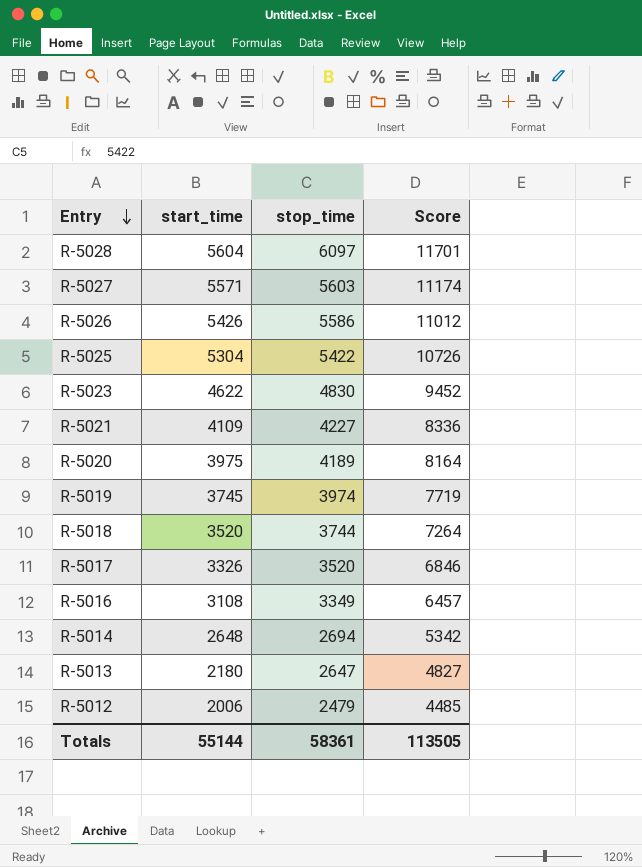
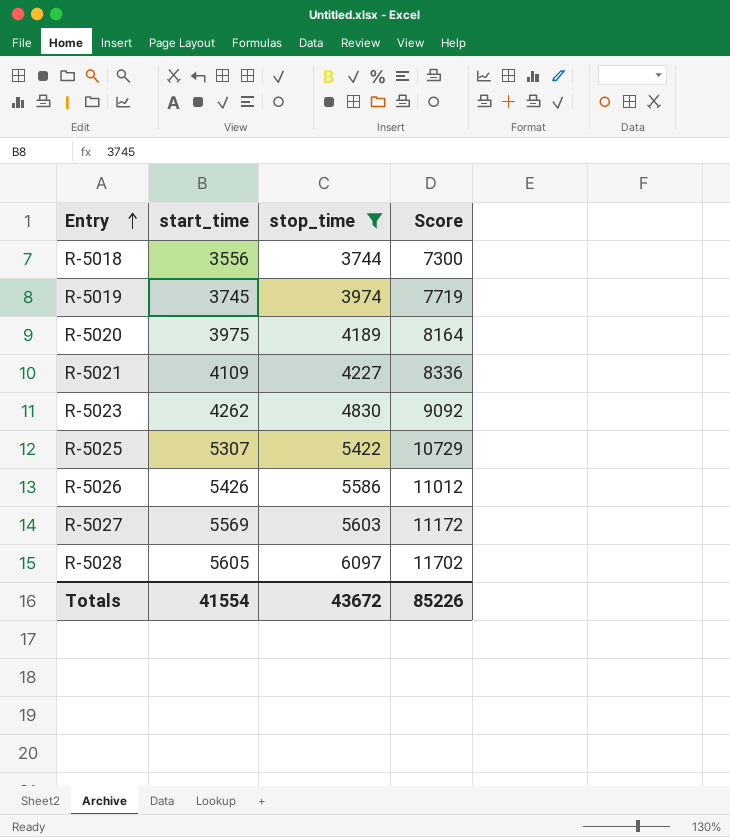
filter: none -> stop_time >= 3744
row order: Entry descending -> Entry ascending
R-5018 | start_time: 3520 -> 3556
R-5018 | Score: 7264 -> 7300
R-5023 | start_time: 4622 -> 4262
R-5023 | Score: 9452 -> 9092
R-5025 | start_time: 5304 -> 5307
R-5025 | Score: 10726 -> 10729
R-5027 | start_time: 5571 -> 5569
R-5027 | Score: 11174 -> 11172
R-5028 | start_time: 5604 -> 5605
R-5028 | Score: 11701 -> 11702
Totals | start_time: 55144 -> 41554
Totals | stop_time: 58361 -> 43672
Totals | Score: 113505 -> 85226

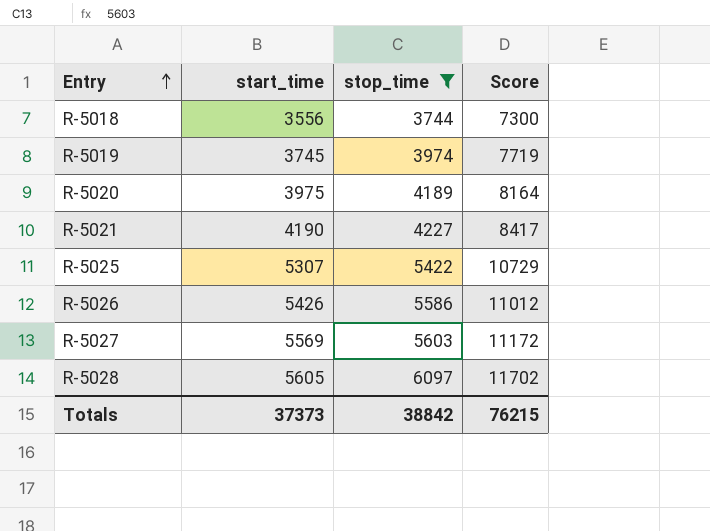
row R-5023: 4262 | 4830 | 9092 -> none
R-5021 | start_time: 4109 -> 4190
R-5021 | Score: 8336 -> 8417
Totals | start_time: 41554 -> 37373
Totals | stop_time: 43672 -> 38842
Totals | Score: 85226 -> 76215

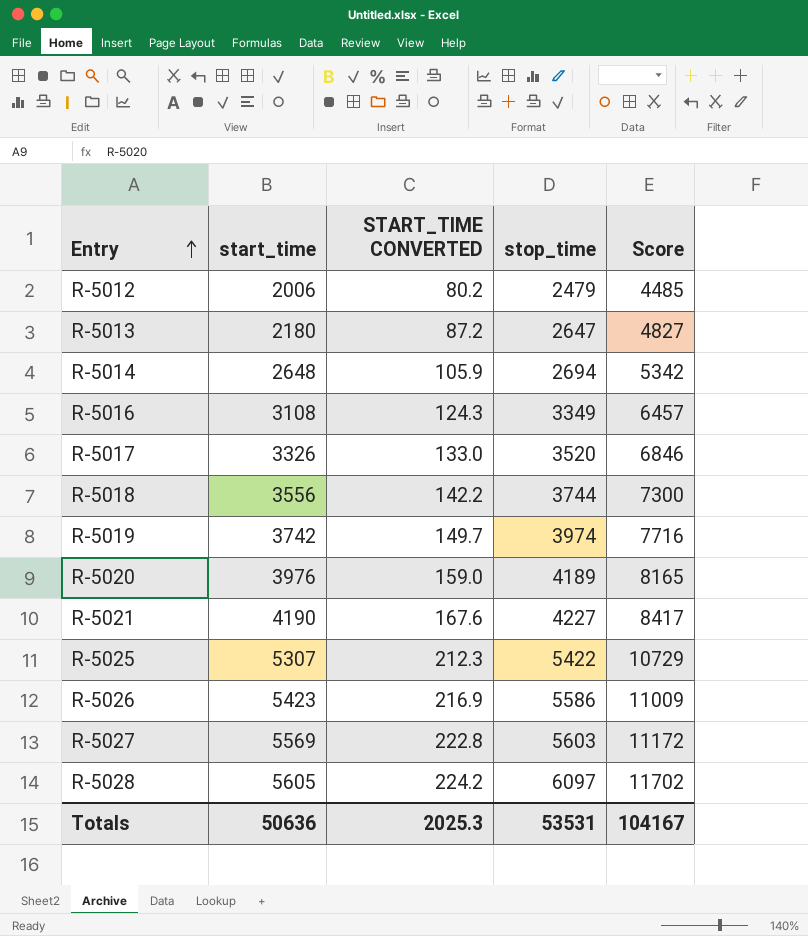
filter: stop_time >= 3744 -> none
column START_TIME CONVERTED | formula: none -> [start_time] * 0.04
R-5019 | start_time: 3745 -> 3742
R-5019 | Score: 7719 -> 7716
R-5020 | start_time: 3975 -> 3976
R-5020 | Score: 8164 -> 8165
R-5026 | start_time: 5426 -> 5423
R-5026 | Score: 11012 -> 11009
Totals | start_time: 37373 -> 50636
Totals | stop_time: 38842 -> 53531
Totals | Score: 76215 -> 104167

